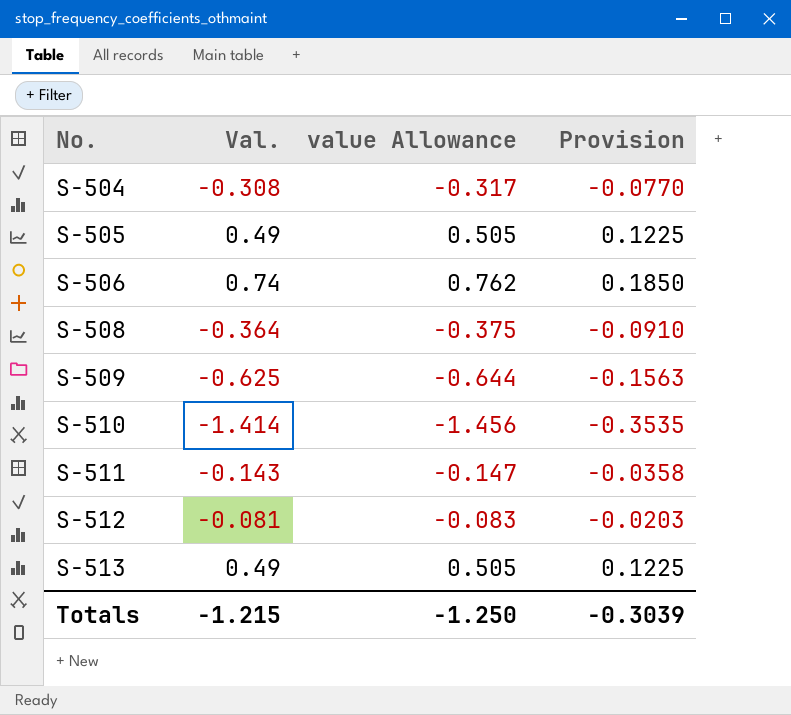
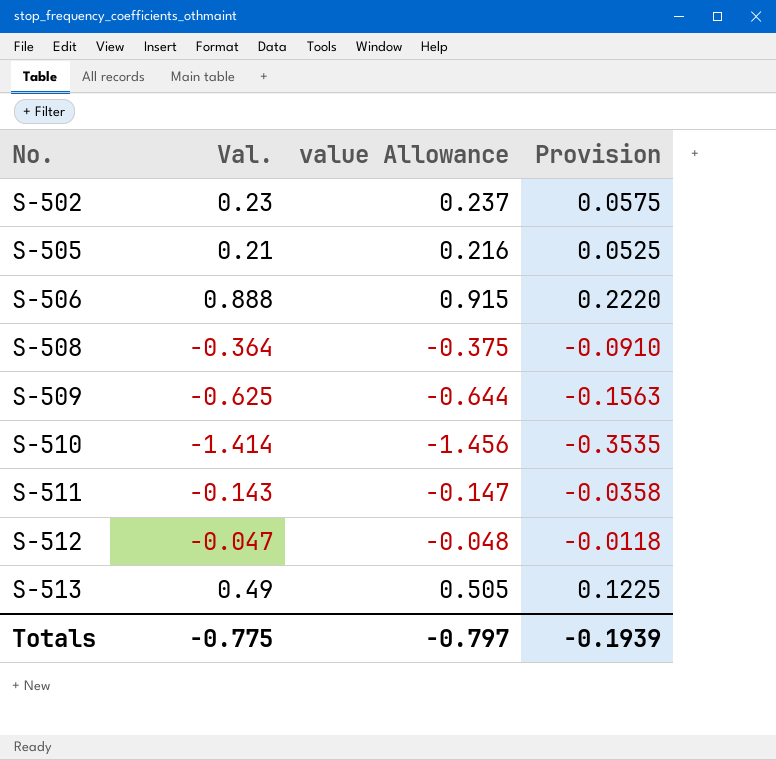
row S-504: -0.308 | -0.317 | -0.0770 -> none
row S-502: none -> 0.23 | 0.237 | 0.0575
S-505 | Val.: 0.49 -> 0.21
S-505 | value Allowance: 0.505 -> 0.216
S-505 | Provision: 0.1225 -> 0.0525
S-506 | Val.: 0.74 -> 0.888
S-506 | value Allowance: 0.762 -> 0.915
S-506 | Provision: 0.1850 -> 0.2220
S-512 | Val.: -0.081 -> -0.047
S-512 | value Allowance: -0.083 -> -0.048
S-512 | Provision: -0.0203 -> -0.0118
Totals | Val.: -1.215 -> -0.775
Totals | value Allowance: -1.250 -> -0.797
Totals | Provision: -0.3039 -> -0.1939

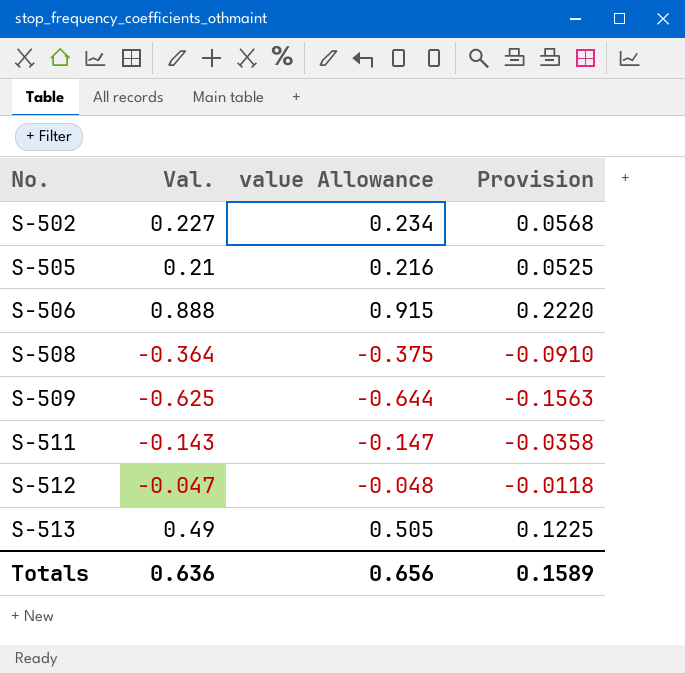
row S-510: -1.414 | -1.456 | -0.3535 -> none
S-502 | Val.: 0.23 -> 0.227
S-502 | value Allowance: 0.237 -> 0.234
S-502 | Provision: 0.0575 -> 0.0568
Totals | Val.: -0.775 -> 0.636
Totals | value Allowance: -0.797 -> 0.656
Totals | Provision: -0.1939 -> 0.1589

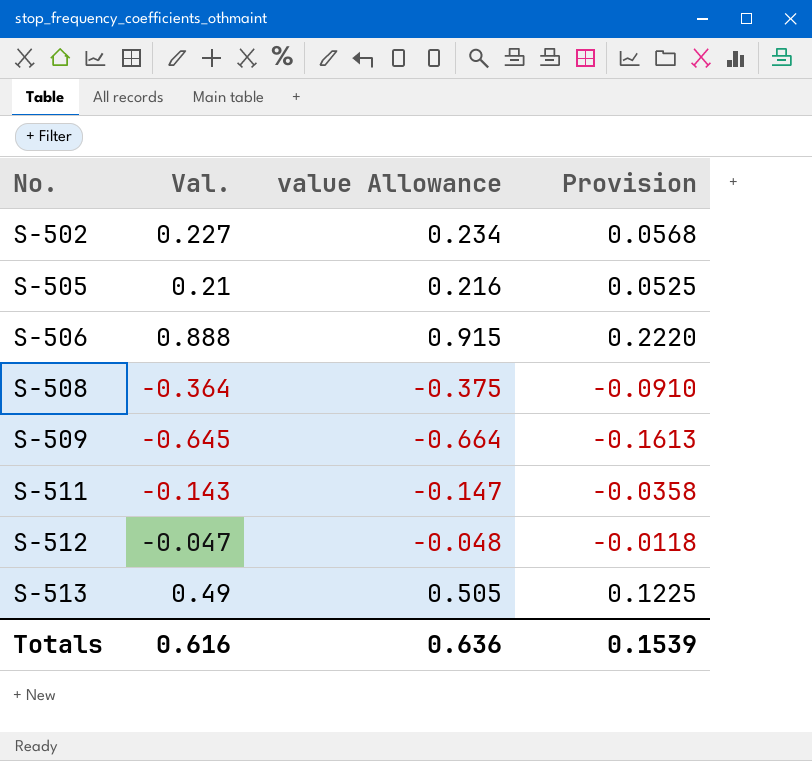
S-509 | Val.: -0.625 -> -0.645
S-509 | value Allowance: -0.644 -> -0.664
S-509 | Provision: -0.1563 -> -0.1613
Totals | Val.: 0.636 -> 0.616
Totals | value Allowance: 0.656 -> 0.636
Totals | Provision: 0.1589 -> 0.1539

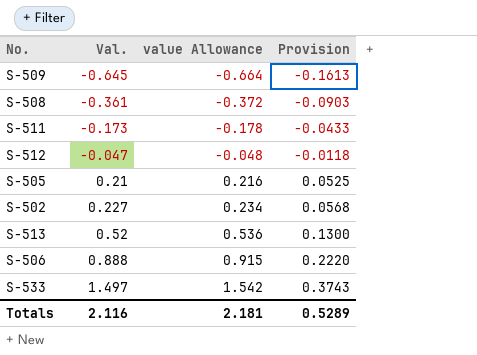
row order: No. ascending -> Val. ascending
S-508 | Val.: -0.364 -> -0.361
S-508 | value Allowance: -0.375 -> -0.372
S-508 | Provision: -0.0910 -> -0.0903
S-511 | Val.: -0.143 -> -0.173
S-511 | value Allowance: -0.147 -> -0.178
S-511 | Provision: -0.0358 -> -0.0433
S-513 | Val.: 0.49 -> 0.52
S-513 | value Allowance: 0.505 -> 0.536
S-513 | Provision: 0.1225 -> 0.1300
row S-533: none -> 1.497 | 1.542 | 0.3743
Totals | Val.: 0.616 -> 2.116
Totals | value Allowance: 0.636 -> 2.181
Totals | Provision: 0.1539 -> 0.5289

